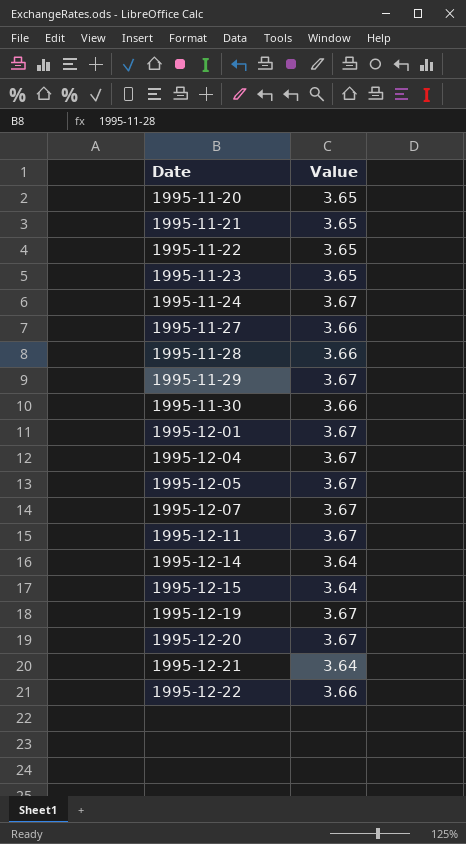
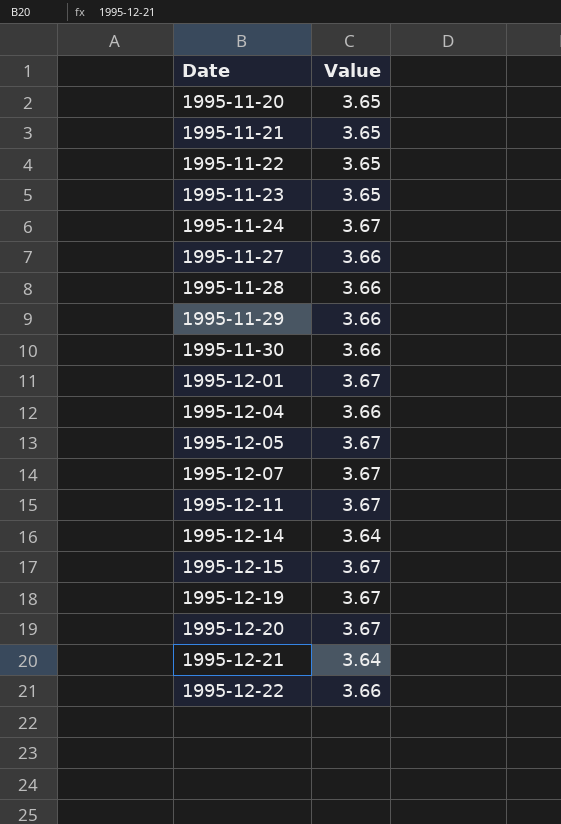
1995-11-29 | Value: 3.67 -> 3.66
1995-12-04 | Value: 3.67 -> 3.66
1995-12-15 | Value: 3.64 -> 3.67

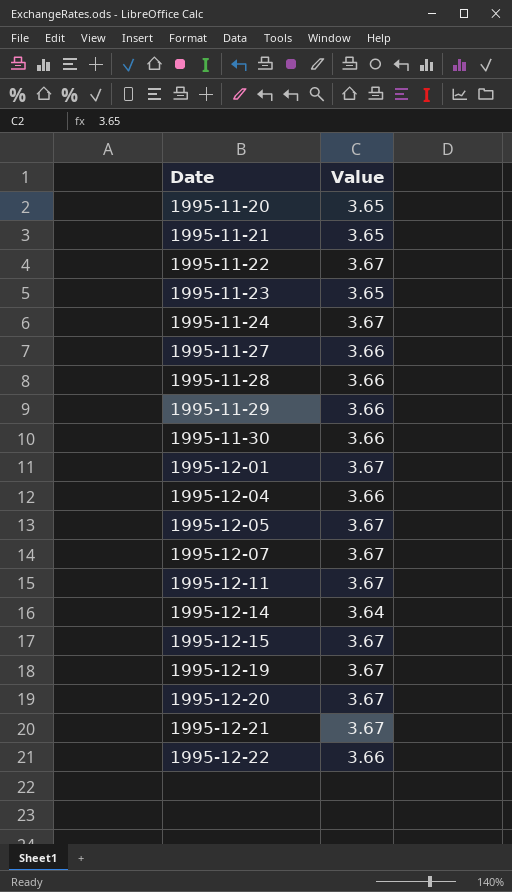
1995-11-22 | Value: 3.65 -> 3.67
1995-12-21 | Value: 3.64 -> 3.67

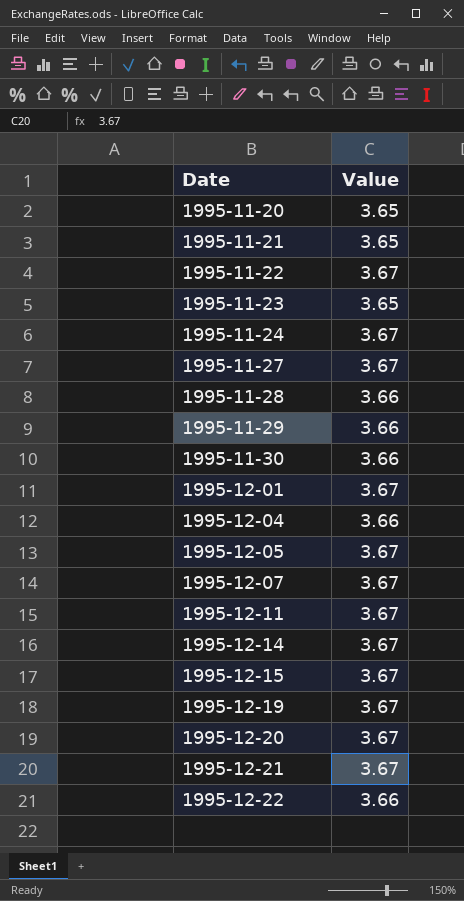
1995-11-27 | Value: 3.66 -> 3.67
1995-12-14 | Value: 3.64 -> 3.67

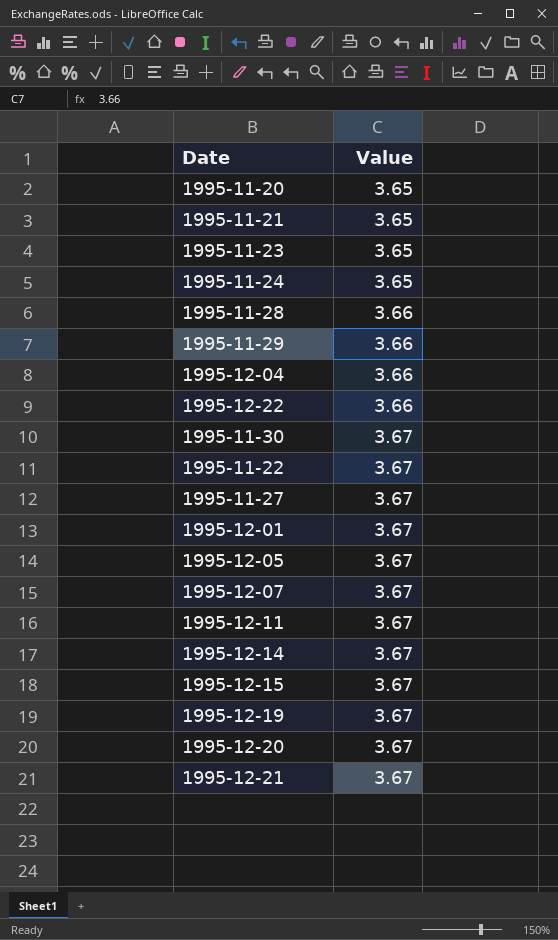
row order: Date ascending -> Value ascending
1995-11-24 | Value: 3.67 -> 3.65
1995-11-30 | Value: 3.66 -> 3.67

